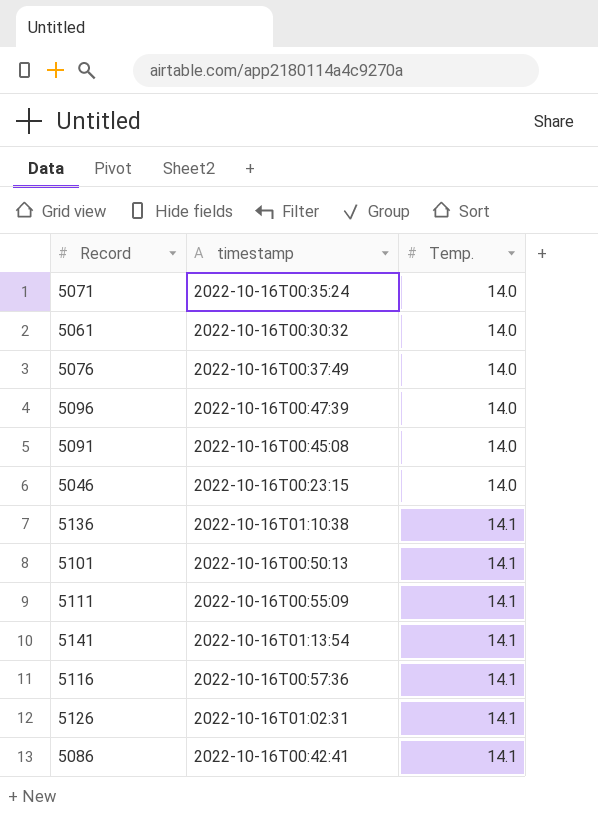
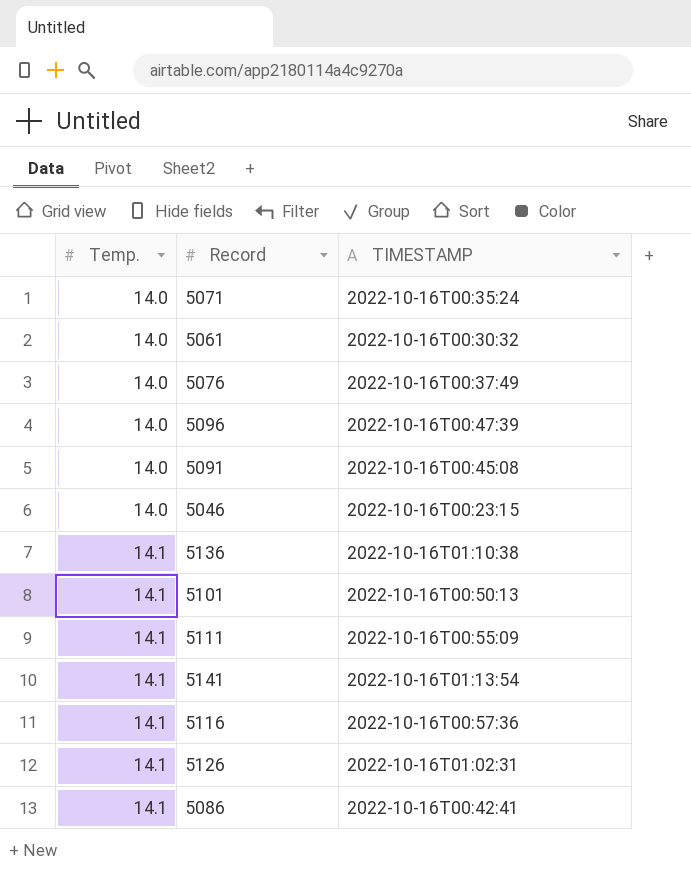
column Temp. | position: 3 -> 1
column name: timestamp -> TIMESTAMP

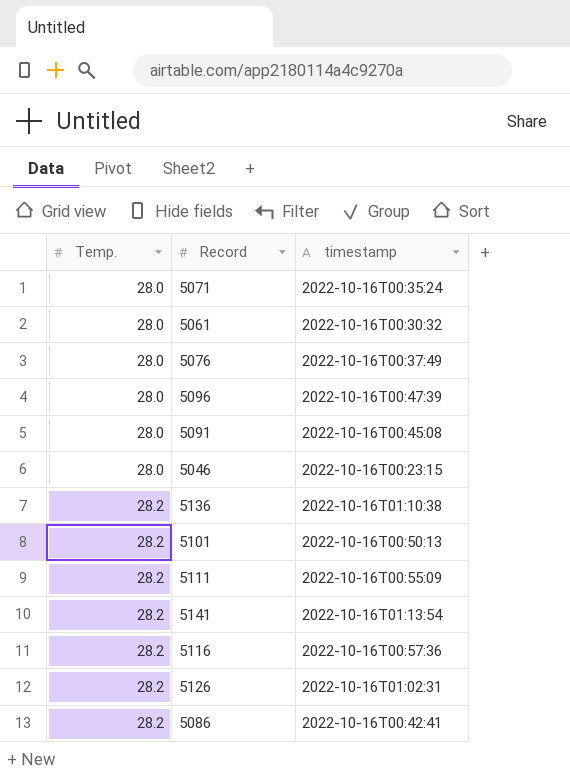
column name: TIMESTAMP -> timestamp
5071 | Temp.: 14.0 -> 28.0
5061 | Temp.: 14.0 -> 28.0
5076 | Temp.: 14.0 -> 28.0
5096 | Temp.: 14.0 -> 28.0
5091 | Temp.: 14.0 -> 28.0
5046 | Temp.: 14.0 -> 28.0
5136 | Temp.: 14.1 -> 28.2
5101 | Temp.: 14.1 -> 28.2
5111 | Temp.: 14.1 -> 28.2
5141 | Temp.: 14.1 -> 28.2
5116 | Temp.: 14.1 -> 28.2
5126 | Temp.: 14.1 -> 28.2
5086 | Temp.: 14.1 -> 28.2

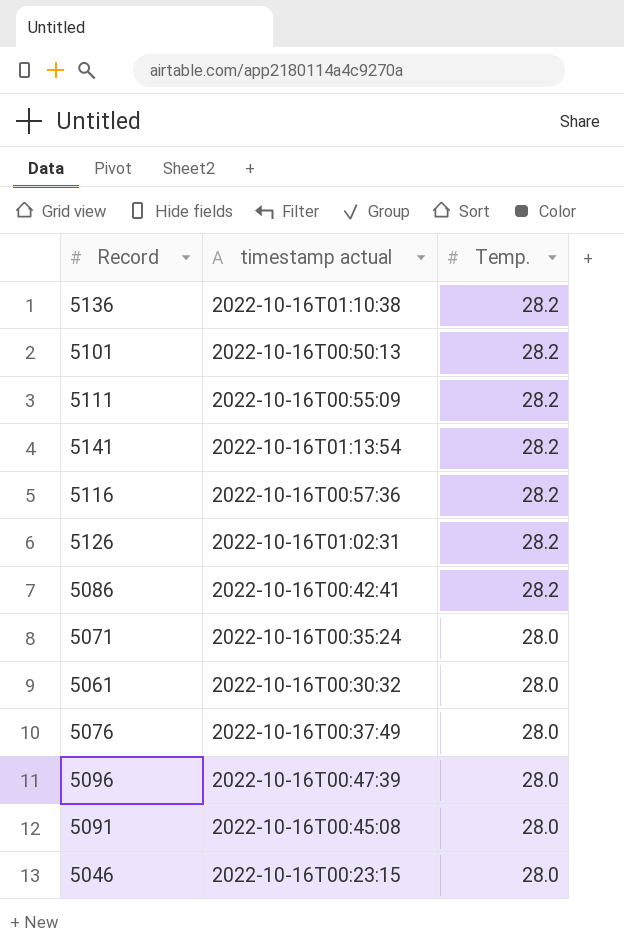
row order: Temp. ascending -> Temp. descending
column name: timestamp -> timestamp actual
column Temp. | position: 1 -> 3

